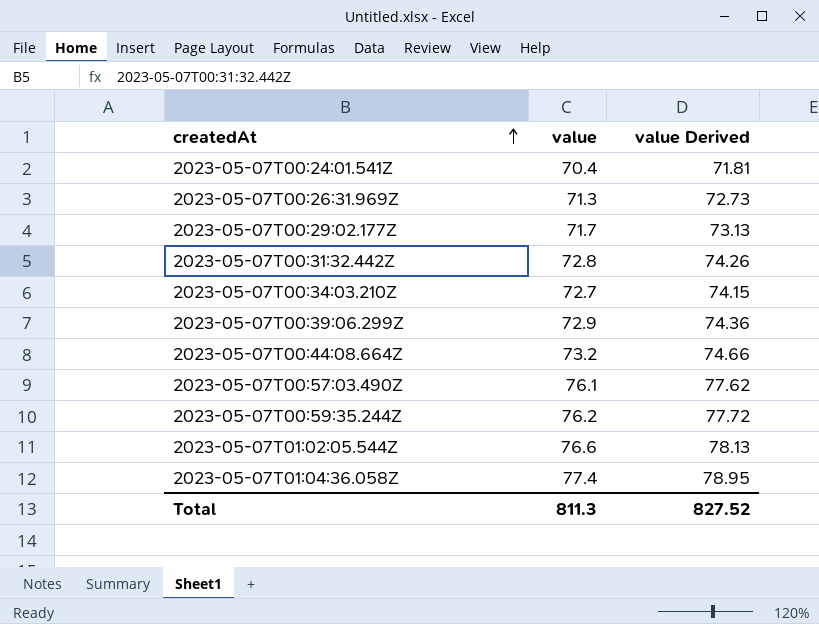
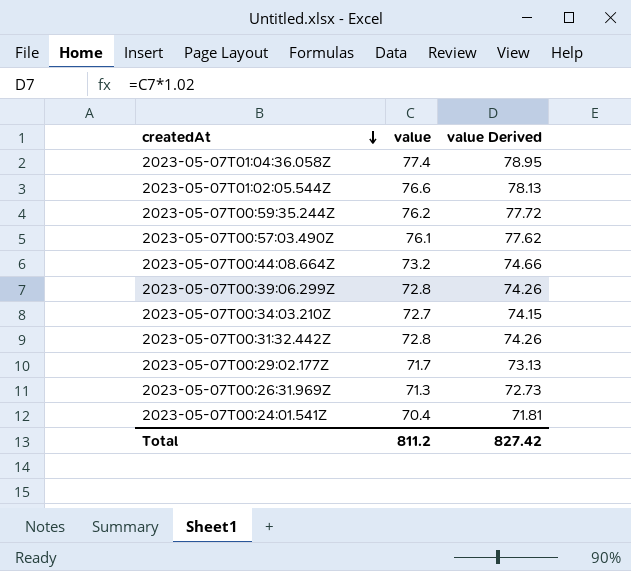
row order: createdAt ascending -> createdAt descending
2023-05-07T00:39:06.299Z | value: 72.9 -> 72.8
2023-05-07T00:39:06.299Z | value Derived: 74.36 -> 74.26
Total | value: 811.3 -> 811.2
Total | value Derived: 827.52 -> 827.42

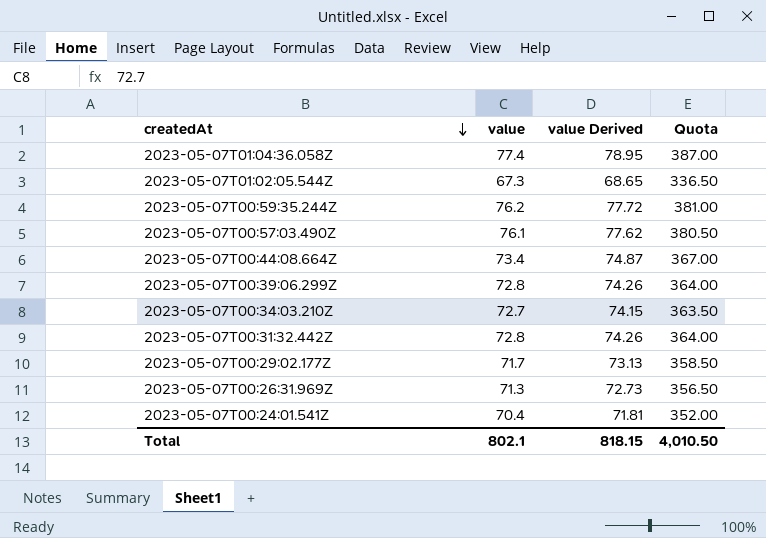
column Quota | formula: none -> [value] * 5
2023-05-07T01:02:05.544Z | value: 76.6 -> 67.3
2023-05-07T01:02:05.544Z | value Derived: 78.13 -> 68.65
2023-05-07T00:44:08.664Z | value: 73.2 -> 73.4
2023-05-07T00:44:08.664Z | value Derived: 74.66 -> 74.87
Total | value: 811.2 -> 802.1
Total | value Derived: 827.42 -> 818.15

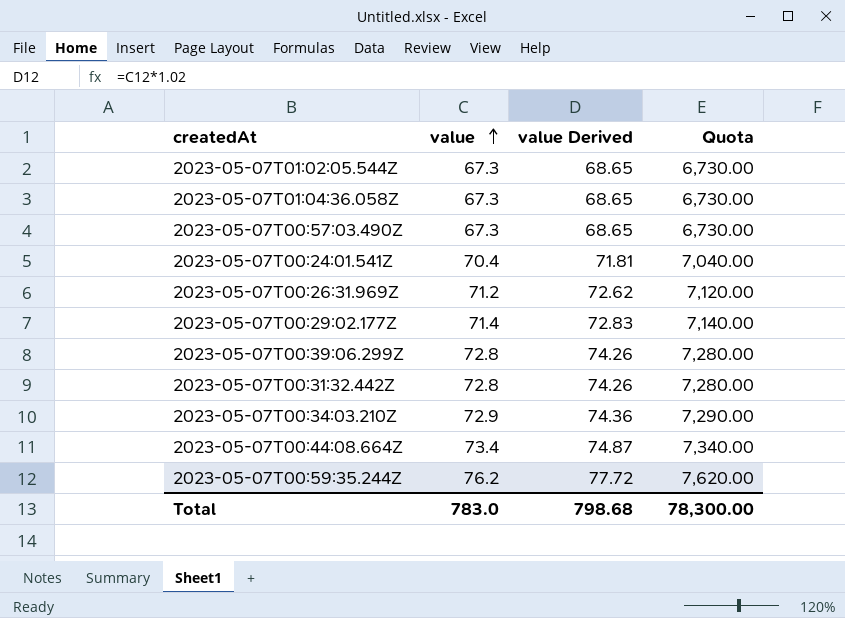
row order: createdAt descending -> value ascending
column Quota | formula: [value] * 5 -> [value] * 100
2023-05-07T01:04:36.058Z | value: 77.4 -> 67.3
2023-05-07T01:04:36.058Z | value Derived: 78.95 -> 68.65
2023-05-07T00:57:03.490Z | value: 76.1 -> 67.3
2023-05-07T00:57:03.490Z | value Derived: 77.62 -> 68.65
2023-05-07T00:26:31.969Z | value: 71.3 -> 71.2
2023-05-07T00:26:31.969Z | value Derived: 72.73 -> 72.62
2023-05-07T00:29:02.177Z | value: 71.7 -> 71.4
2023-05-07T00:29:02.177Z | value Derived: 73.13 -> 72.83
2023-05-07T00:34:03.210Z | value: 72.7 -> 72.9
2023-05-07T00:34:03.210Z | value Derived: 74.15 -> 74.36
Total | value: 802.1 -> 783.0
Total | value Derived: 818.15 -> 798.68
Total | Quota: 4,010.50 -> 78,300.00

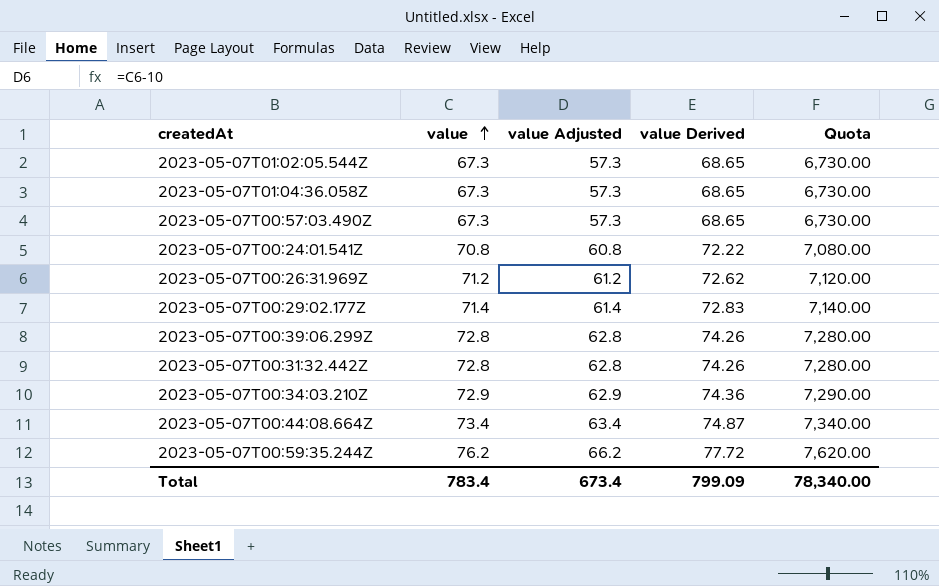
column value Adjusted | formula: none -> [value] - 10
2023-05-07T00:24:01.541Z | value: 70.4 -> 70.8
2023-05-07T00:24:01.541Z | value Derived: 71.81 -> 72.22
2023-05-07T00:24:01.541Z | Quota: 7,040.00 -> 7,080.00
Total | value: 783.0 -> 783.4
Total | value Derived: 798.68 -> 799.09
Total | Quota: 78,300.00 -> 78,340.00

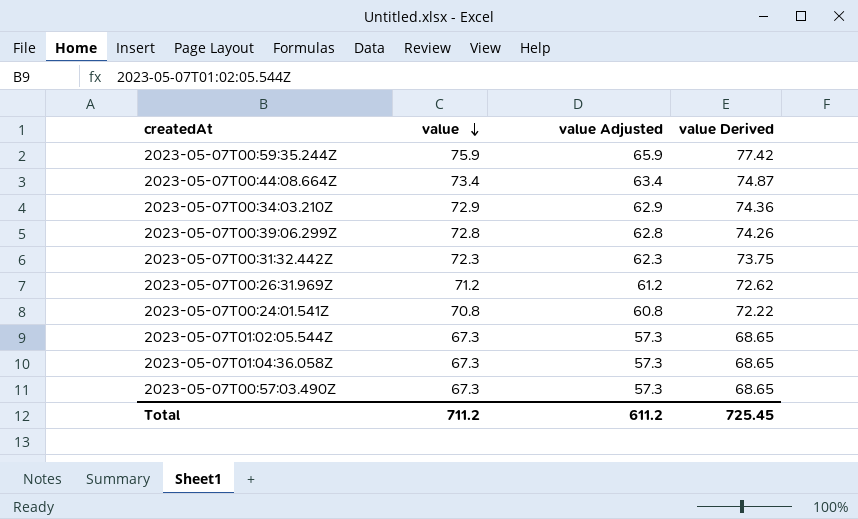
row order: value ascending -> value descending
column Quota | formula: [value] * 100 -> none
row 2023-05-07T00:29:02.177Z: 71.4 | 61.4 | 72.83 | 7,140.00 -> none
2023-05-07T00:59:35.244Z | value: 76.2 -> 75.9
2023-05-07T00:59:35.244Z | value Adjusted: 66.2 -> 65.9
2023-05-07T00:59:35.244Z | value Derived: 77.72 -> 77.42
2023-05-07T00:31:32.442Z | value: 72.8 -> 72.3
2023-05-07T00:31:32.442Z | value Adjusted: 62.8 -> 62.3
2023-05-07T00:31:32.442Z | value Derived: 74.26 -> 73.75
Total | value: 783.4 -> 711.2
Total | value Adjusted: 673.4 -> 611.2
Total | value Derived: 799.09 -> 725.45

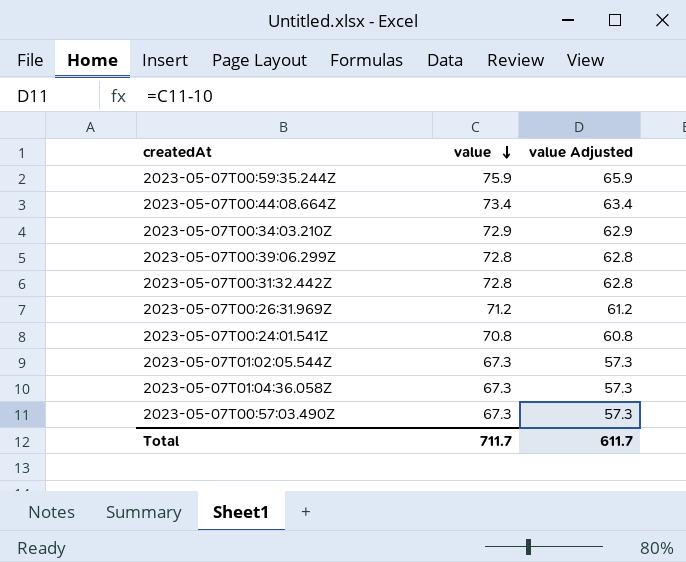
column value Derived | formula: [value] * 1.02 -> none
2023-05-07T00:31:32.442Z | value: 72.3 -> 72.8
2023-05-07T00:31:32.442Z | value Adjusted: 62.3 -> 62.8
Total | value: 711.2 -> 711.7
Total | value Adjusted: 611.2 -> 611.7

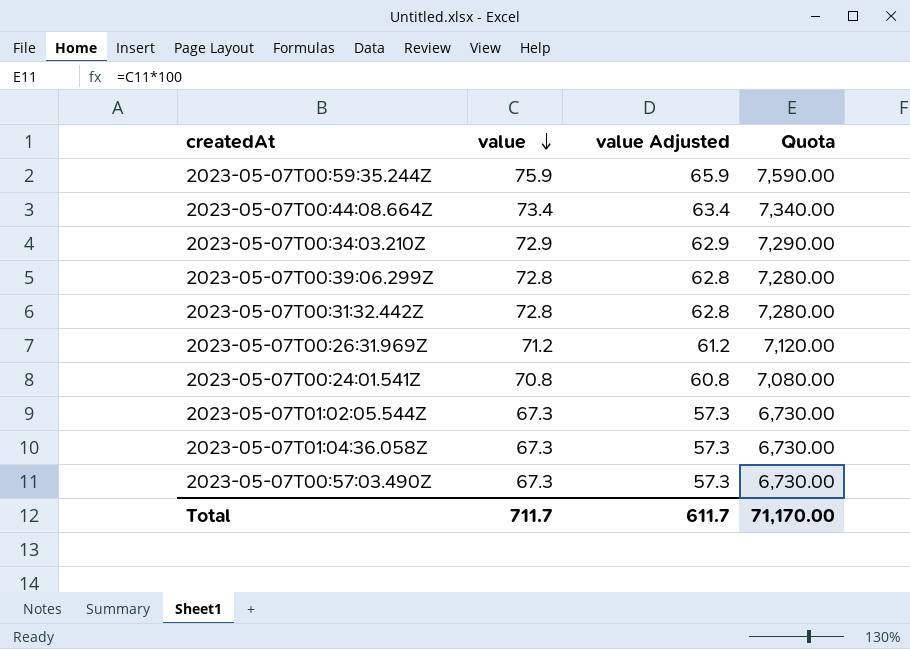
column Quota | formula: none -> [value] * 100

